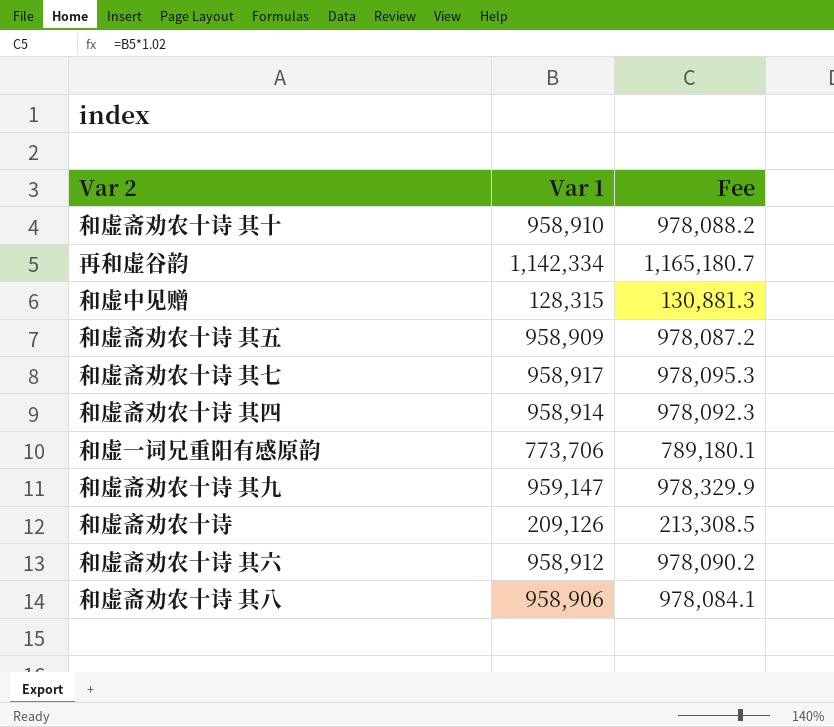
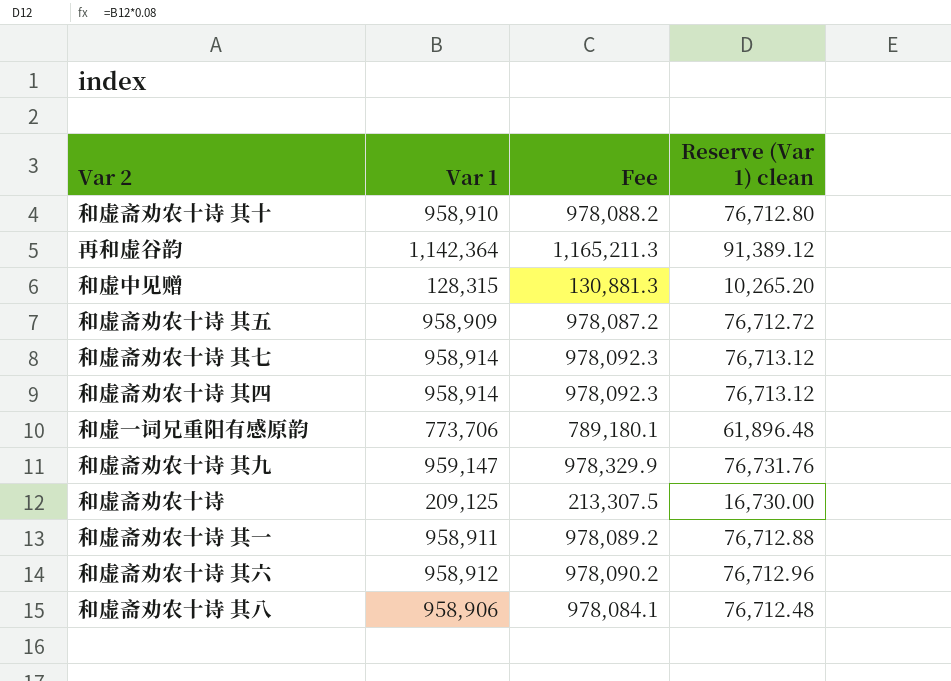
column Reserve (Var 1) clean | formula: none -> [Var 1] * 0.08
再和虚谷韵 | Var 1: 1,142,334 -> 1,142,364
再和虚谷韵 | Fee: 1,165,180.7 -> 1,165,211.3
和虚斋劝农十诗 其七 | Var 1: 958,917 -> 958,914
和虚斋劝农十诗 其七 | Fee: 978,095.3 -> 978,092.3
和虚斋劝农十诗 | Var 1: 209,126 -> 209,125
和虚斋劝农十诗 | Fee: 213,308.5 -> 213,307.5
row 和虚斋劝农十诗 其一: none -> 958,911 | 978,089.2 | 76,712.88

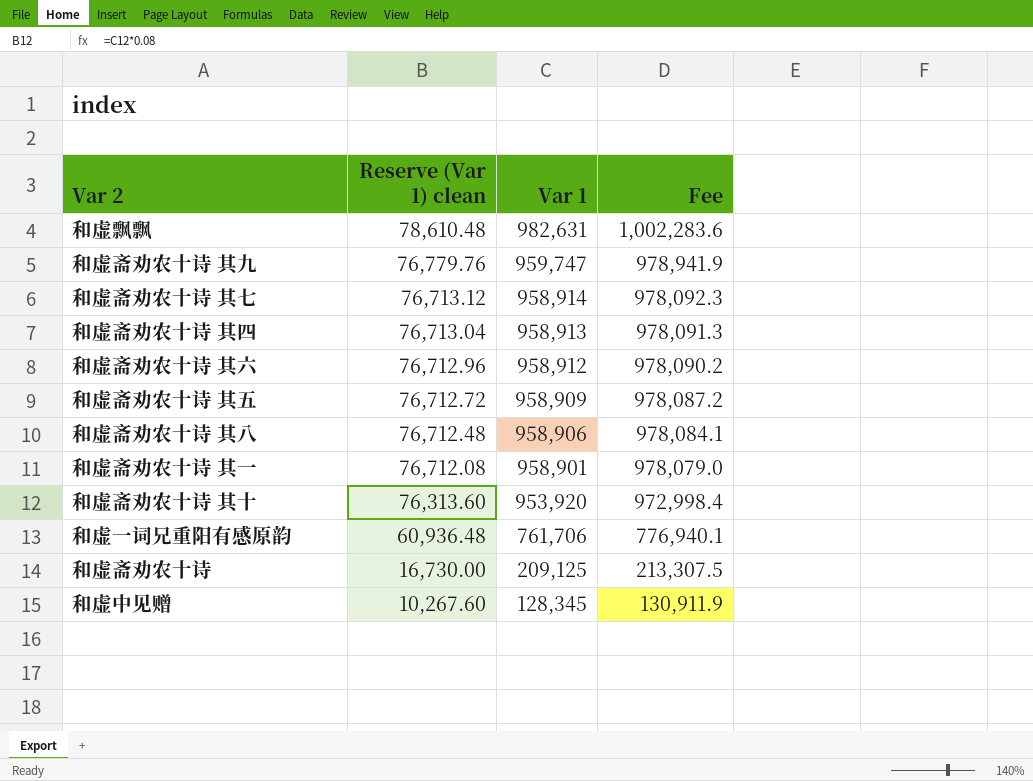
row order: none -> Reserve (Var 1) clean descending
column Reserve (Var 1) clean | position: 4 -> 2
row 再和虚谷韵: 1,142,364 | 1,165,211.3 | 91,389.12 -> none
row 和虚飘飘: none -> 78,610.48 | 982,631 | 1,002,283.6
和虚斋劝农十诗 其九 | Reserve (Var 1) clean: 76,731.76 -> 76,779.76
和虚斋劝农十诗 其九 | Var 1: 959,147 -> 959,747
和虚斋劝农十诗 其九 | Fee: 978,329.9 -> 978,941.9
和虚斋劝农十诗 其四 | Reserve (Var 1) clean: 76,713.12 -> 76,713.04
和虚斋劝农十诗 其四 | Var 1: 958,914 -> 958,913
和虚斋劝农十诗 其四 | Fee: 978,092.3 -> 978,091.3
和虚斋劝农十诗 其一 | Reserve (Var 1) clean: 76,712.88 -> 76,712.08
和虚斋劝农十诗 其一 | Var 1: 958,911 -> 958,901
和虚斋劝农十诗 其一 | Fee: 978,089.2 -> 978,079.0
和虚斋劝农十诗 其十 | Reserve (Var 1) clean: 76,712.80 -> 76,313.60
和虚斋劝农十诗 其十 | Var 1: 958,910 -> 953,920
和虚斋劝农十诗 其十 | Fee: 978,088.2 -> 972,998.4
和虚一词兄重阳有感原韵 | Reserve (Var 1) clean: 61,896.48 -> 60,936.48
和虚一词兄重阳有感原韵 | Var 1: 773,706 -> 761,706
和虚一词兄重阳有感原韵 | Fee: 789,180.1 -> 776,940.1
和虚中见赠 | Reserve (Var 1) clean: 10,265.20 -> 10,267.60
和虚中见赠 | Var 1: 128,315 -> 128,345
和虚中见赠 | Fee: 130,881.3 -> 130,911.9

